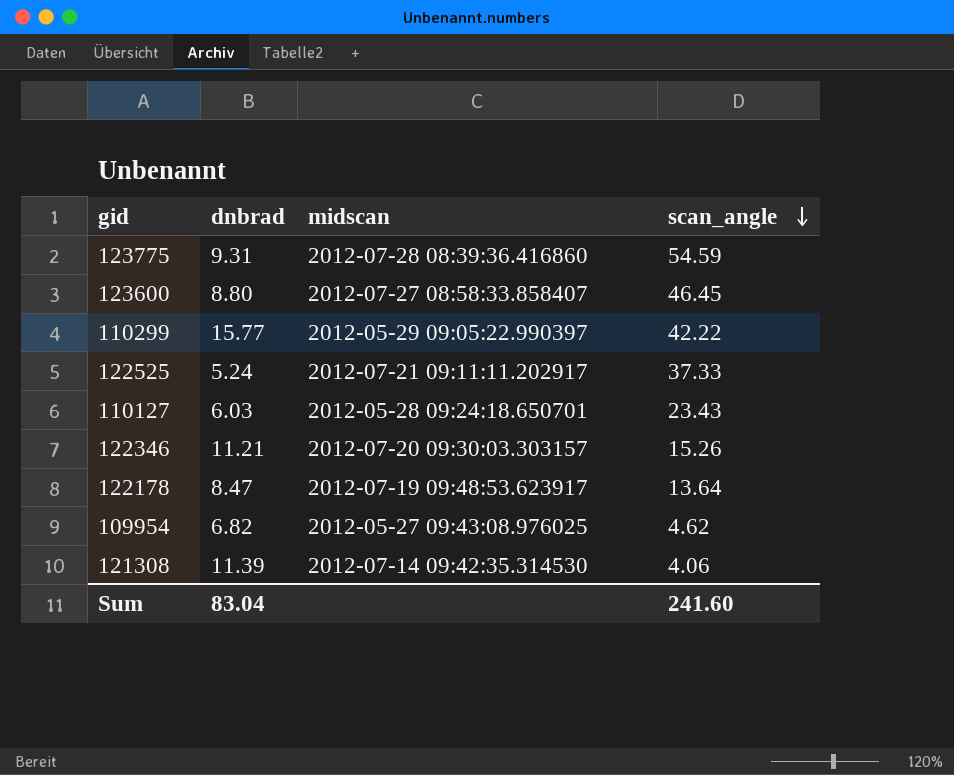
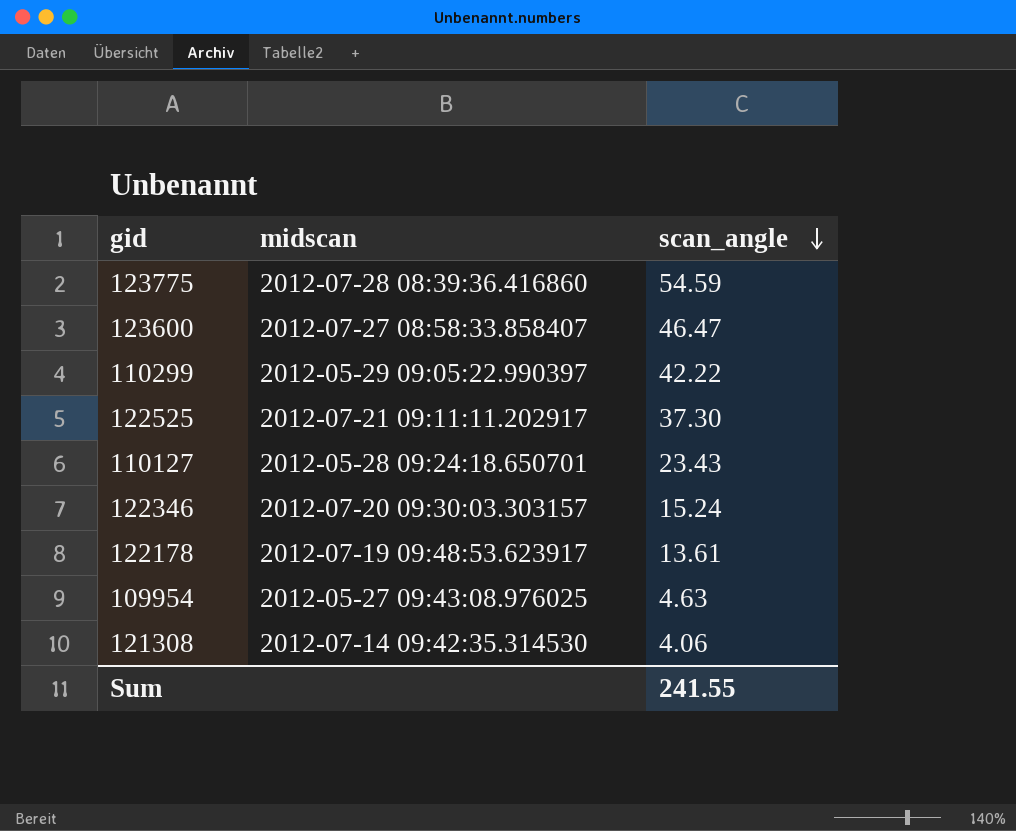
column dnbrad | position: 2 -> none
123600 | scan_angle: 46.45 -> 46.47
122525 | scan_angle: 37.33 -> 37.30
122346 | scan_angle: 15.26 -> 15.24
122178 | scan_angle: 13.64 -> 13.61
109954 | scan_angle: 4.62 -> 4.63
Sum | scan_angle: 241.60 -> 241.55

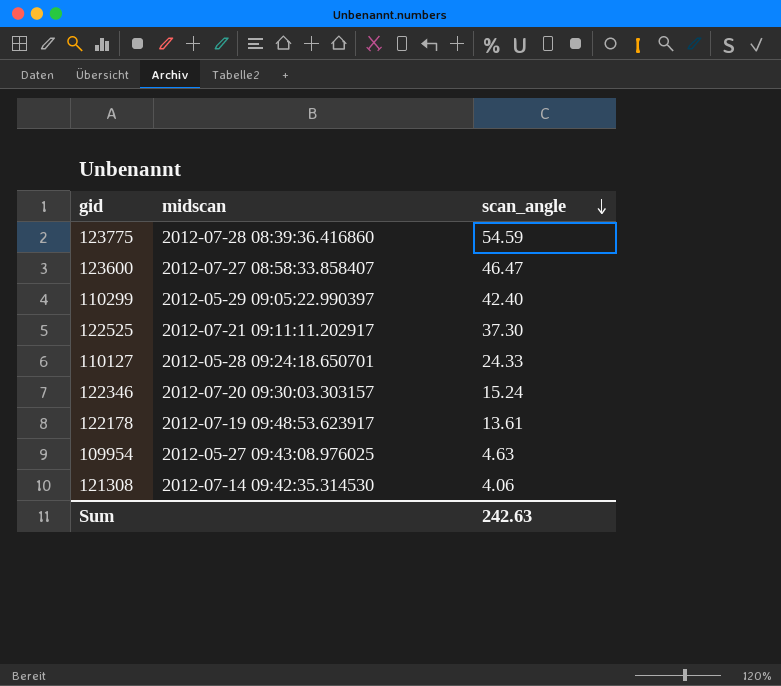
110299 | scan_angle: 42.22 -> 42.40
110127 | scan_angle: 23.43 -> 24.33
Sum | scan_angle: 241.55 -> 242.63

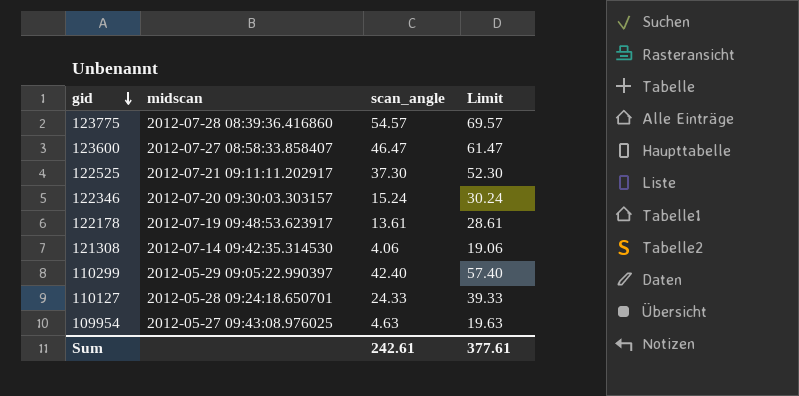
row order: scan_angle descending -> gid descending
column Limit | formula: none -> [scan_angle] + 15
123775 | scan_angle: 54.59 -> 54.57
Sum | scan_angle: 242.63 -> 242.61

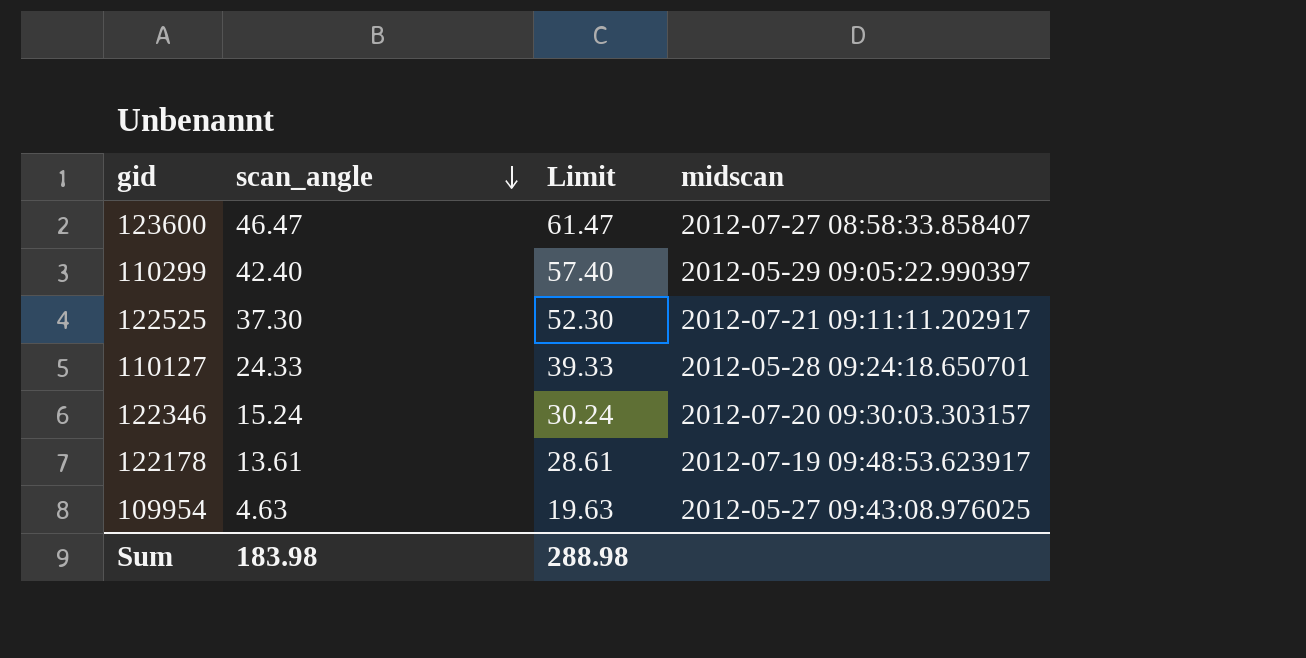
row order: gid descending -> scan_angle descending
column midscan | position: 2 -> 4
row 123775: 2012-07-28 08:39:36.416860 | 54.57 | 69.57 -> none
row 121308: 2012-07-14 09:42:35.314530 | 4.06 | 19.06 -> none
Sum | scan_angle: 242.61 -> 183.98
Sum | Limit: 377.61 -> 288.98

